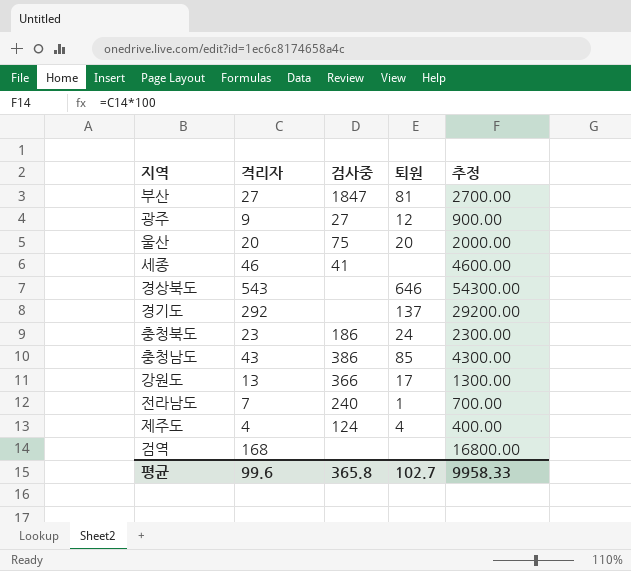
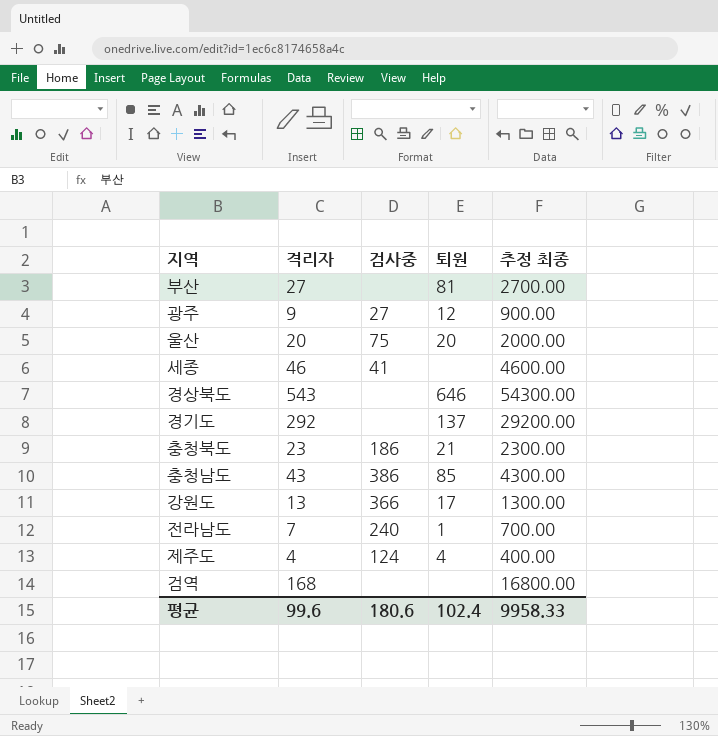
column name: 추정 -> 추정 최종
부산 | 검사중: 1847 -> none
충청북도 | 퇴원: 24 -> 21
평균 | 검사중: 365.8 -> 180.6
평균 | 퇴원: 102.7 -> 102.4

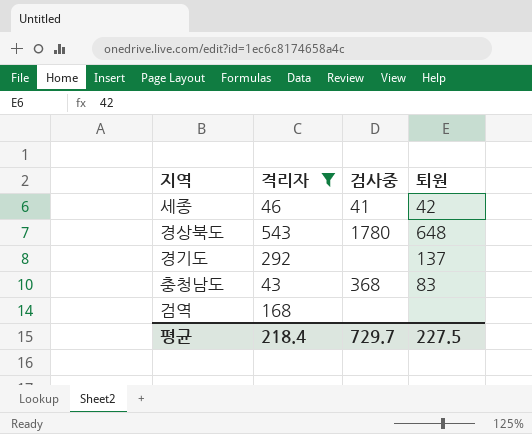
filter: none -> 격리자 >= 43
column 추정 최종 | formula: [격리자] * 100 -> none
세종 | 퇴원: none -> 42
경상북도 | 검사중: none -> 1780
경상북도 | 퇴원: 646 -> 648
충청남도 | 검사중: 386 -> 368
충청남도 | 퇴원: 85 -> 83
평균 | 격리자: 99.6 -> 218.4
평균 | 검사중: 180.6 -> 729.7
평균 | 퇴원: 102.4 -> 227.5

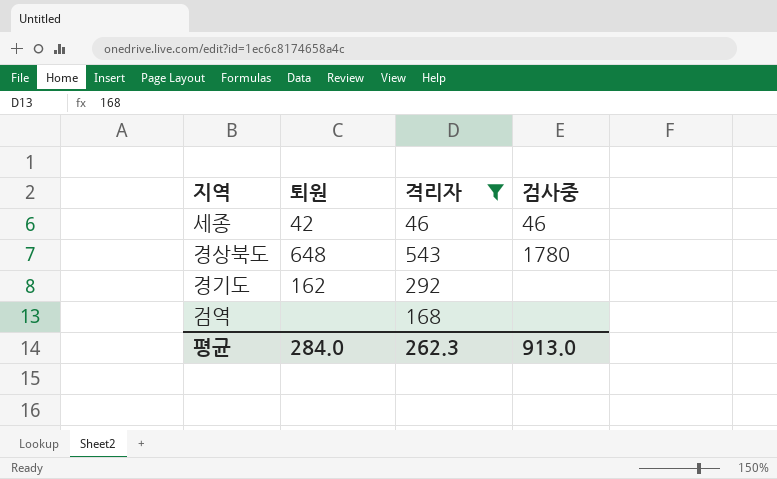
column 퇴원 | position: 4 -> 2
row 충청남도: 43 | 368 | 83 -> none
세종 | 검사중: 41 -> 46
경기도 | 퇴원: 137 -> 162
평균 | 퇴원: 227.5 -> 284.0
평균 | 격리자: 218.4 -> 262.3
평균 | 검사중: 729.7 -> 913.0

